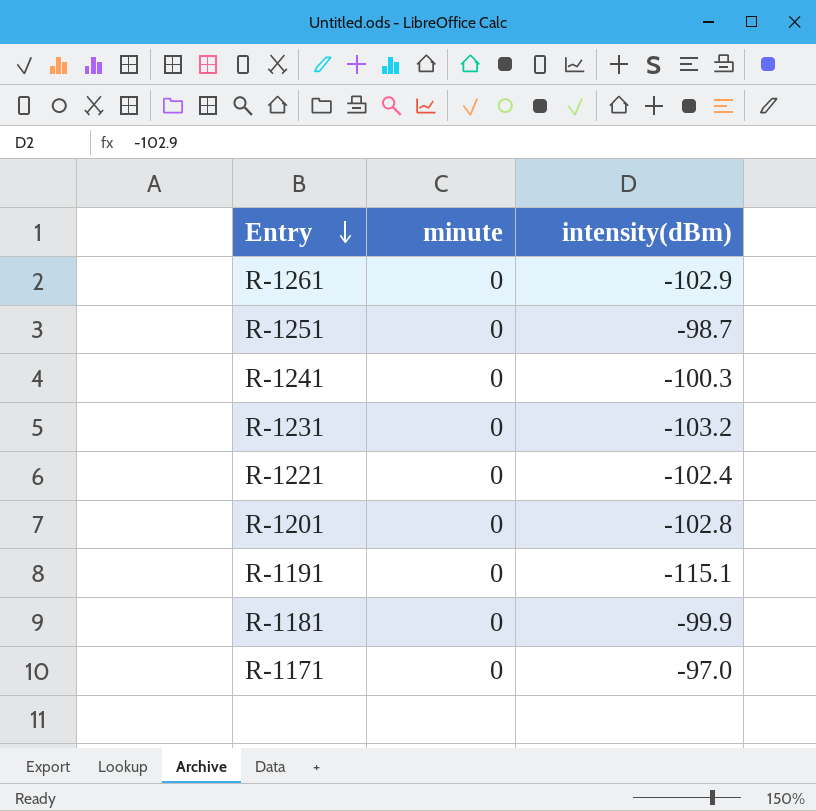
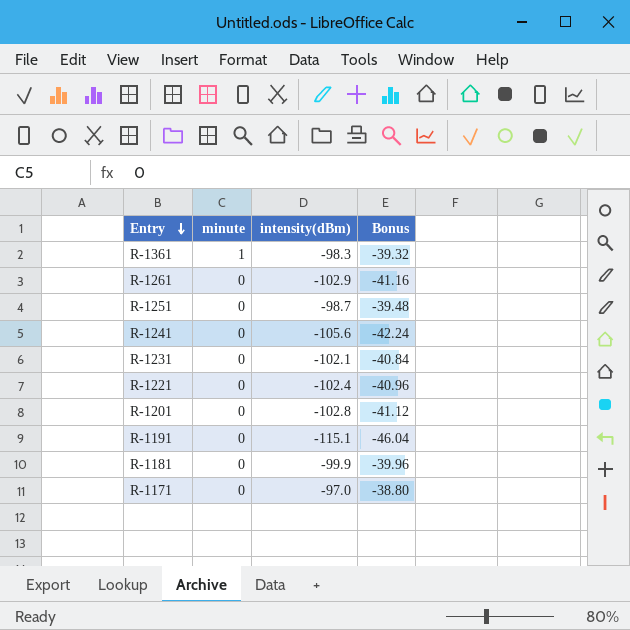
column Bonus | formula: none -> [intensity(dBm)] * 0.4
row R-1361: none -> 1 | -98.3 | -39.32
R-1241 | intensity(dBm): -100.3 -> -105.6
R-1231 | intensity(dBm): -103.2 -> -102.1

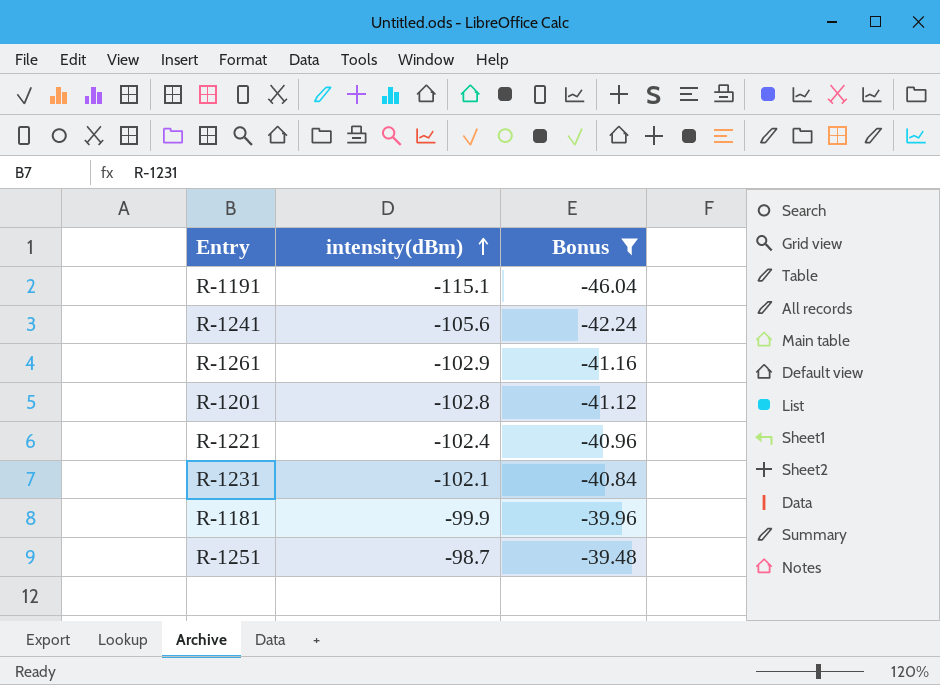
filter: none -> Bonus <= -39.48
row order: Entry descending -> intensity(dBm) ascending
column minute | position: 2 -> none

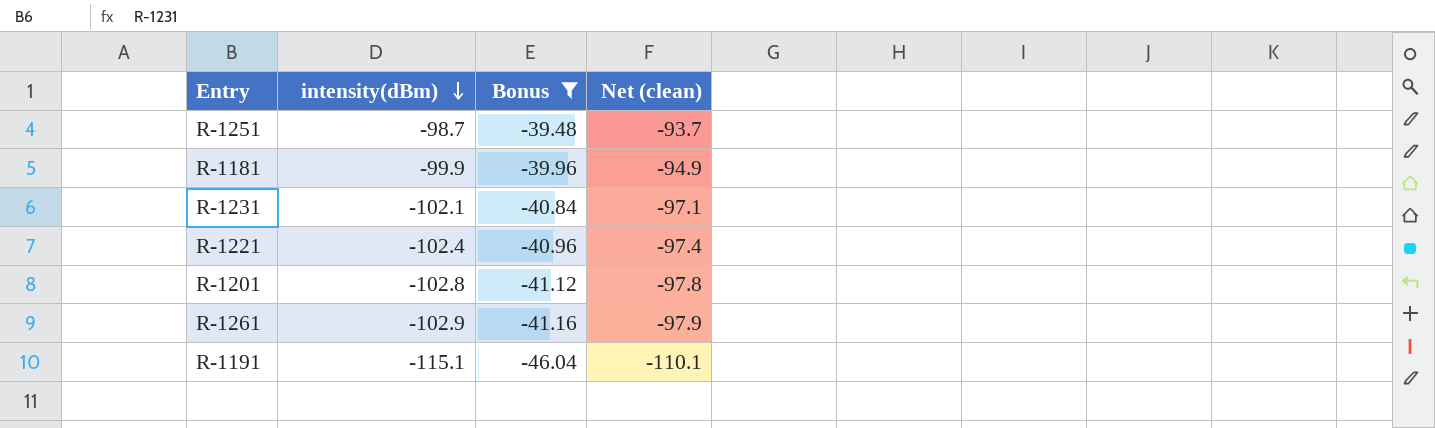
row order: intensity(dBm) ascending -> intensity(dBm) descending
column Net (clean) | formula: none -> [intensity(dBm)] + 5
row R-1241: -105.6 | -42.24 -> none

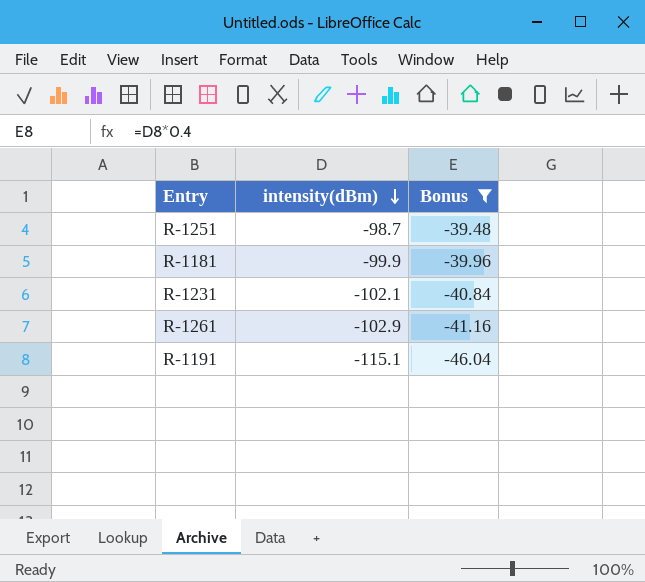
column Net (clean) | formula: [intensity(dBm)] + 5 -> none
row R-1221: -102.4 | -40.96 | -97.4 -> none
row R-1201: -102.8 | -41.12 | -97.8 -> none

